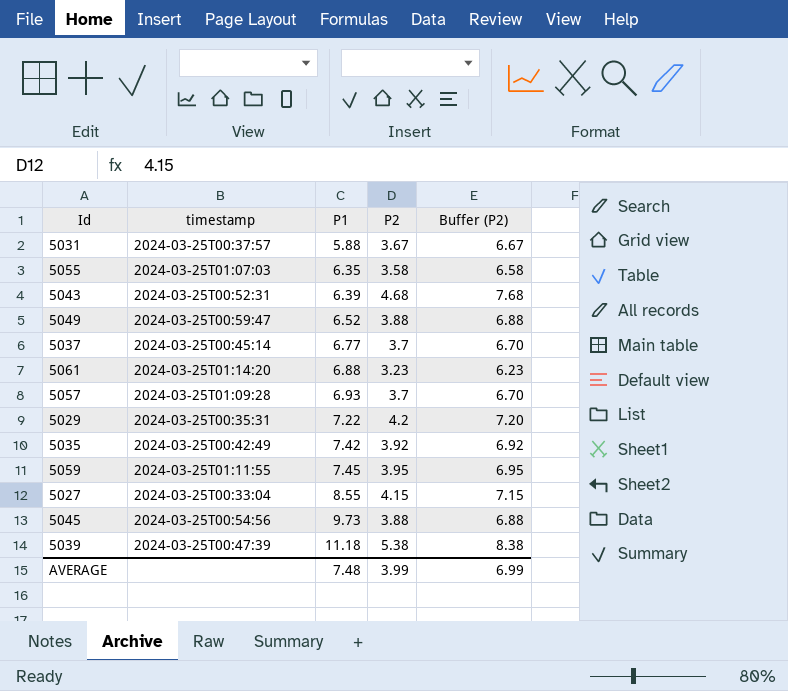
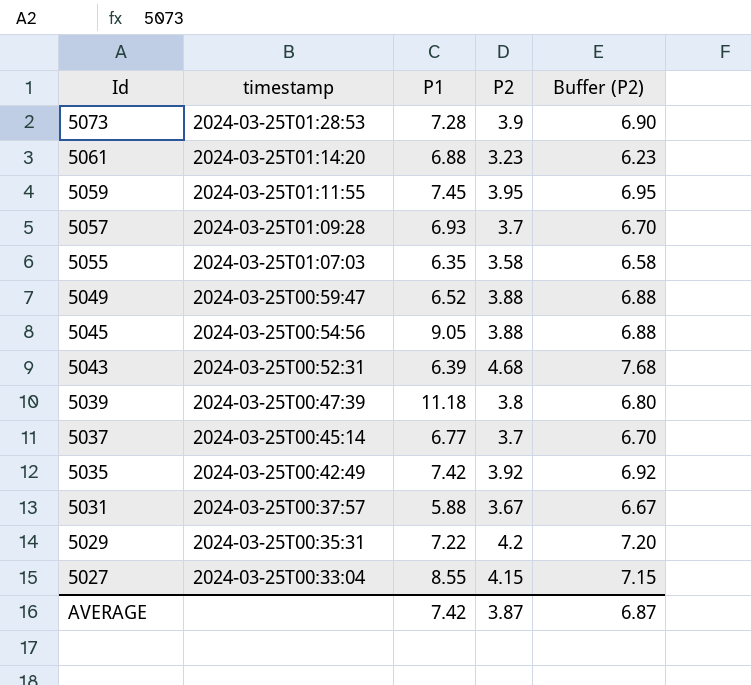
row order: P1 ascending -> Id descending
row 5073: none -> 2024-03-25T01:28:53 | 7.28 | 3.9 | 6.90
5045 | P1: 9.73 -> 9.05
5039 | P2: 5.38 -> 3.8
5039 | Buffer (P2): 8.38 -> 6.80
AVERAGE | P1: 7.48 -> 7.42
AVERAGE | P2: 3.99 -> 3.87
AVERAGE | Buffer (P2): 6.99 -> 6.87

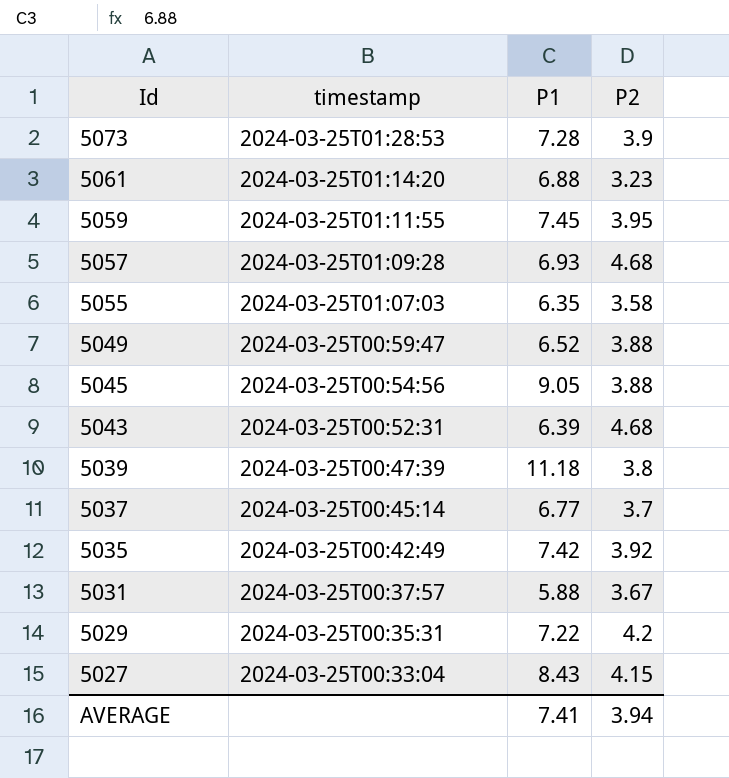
column Buffer (P2) | formula: [P2] + 3 -> none
5057 | P2: 3.7 -> 4.68
5027 | P1: 8.55 -> 8.43
AVERAGE | P1: 7.42 -> 7.41
AVERAGE | P2: 3.87 -> 3.94

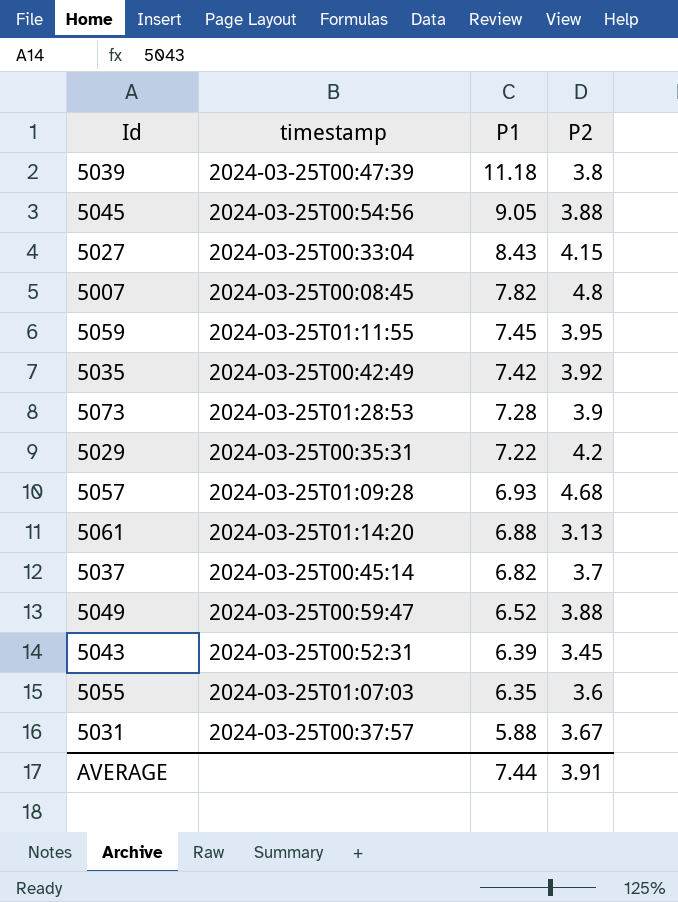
row order: Id descending -> P1 descending
row 5007: none -> 2024-03-25T00:08:45 | 7.82 | 4.8
5061 | P2: 3.23 -> 3.13
5037 | P1: 6.77 -> 6.82
5043 | P2: 4.68 -> 3.45
5055 | P2: 3.58 -> 3.6
AVERAGE | P1: 7.41 -> 7.44
AVERAGE | P2: 3.94 -> 3.91

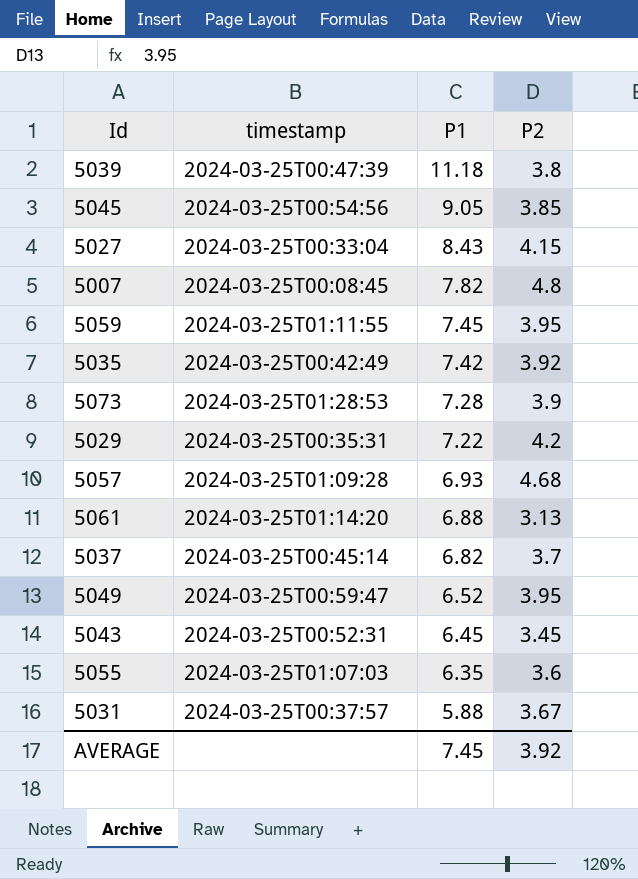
5045 | P2: 3.88 -> 3.85
5049 | P2: 3.88 -> 3.95
5043 | P1: 6.39 -> 6.45
AVERAGE | P1: 7.44 -> 7.45
AVERAGE | P2: 3.91 -> 3.92

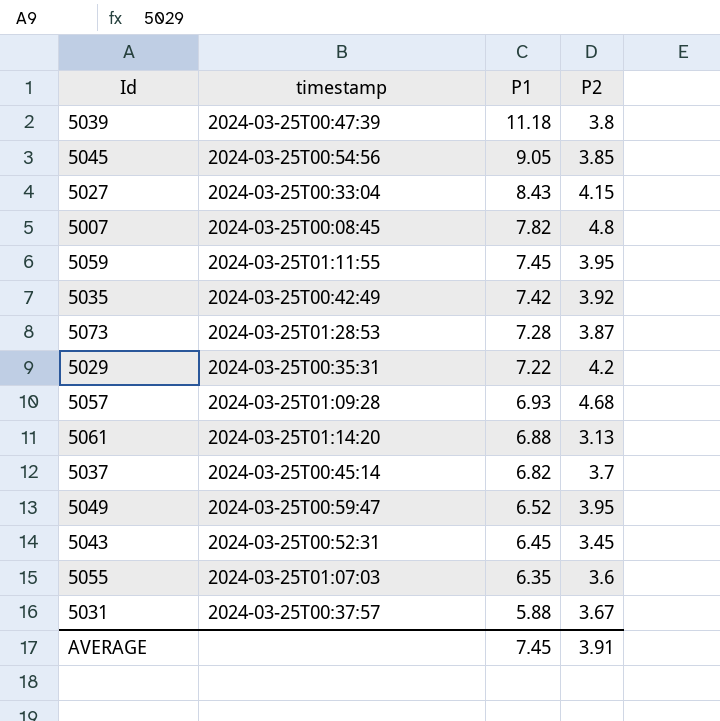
5073 | P2: 3.9 -> 3.87
AVERAGE | P2: 3.92 -> 3.91

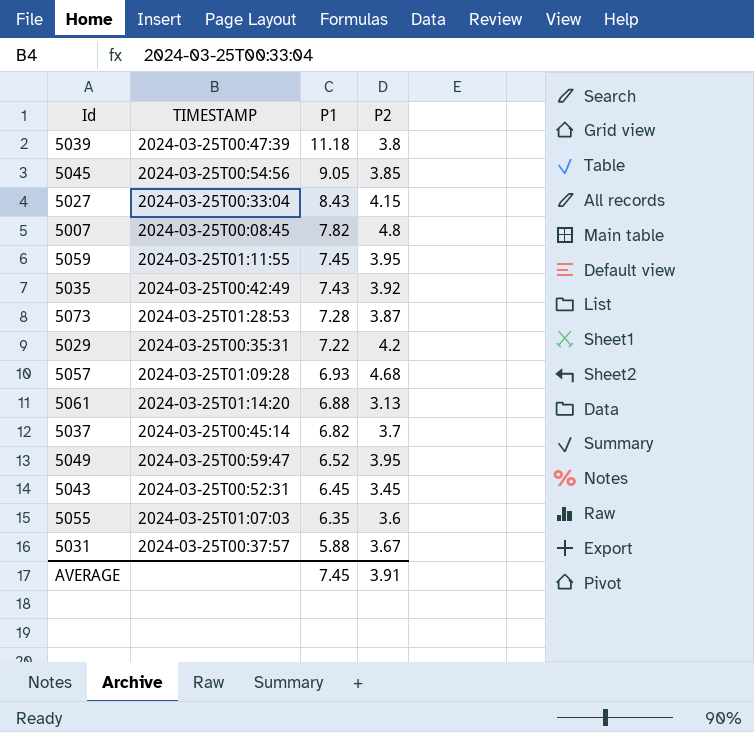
column name: timestamp -> TIMESTAMP
5035 | P1: 7.42 -> 7.43

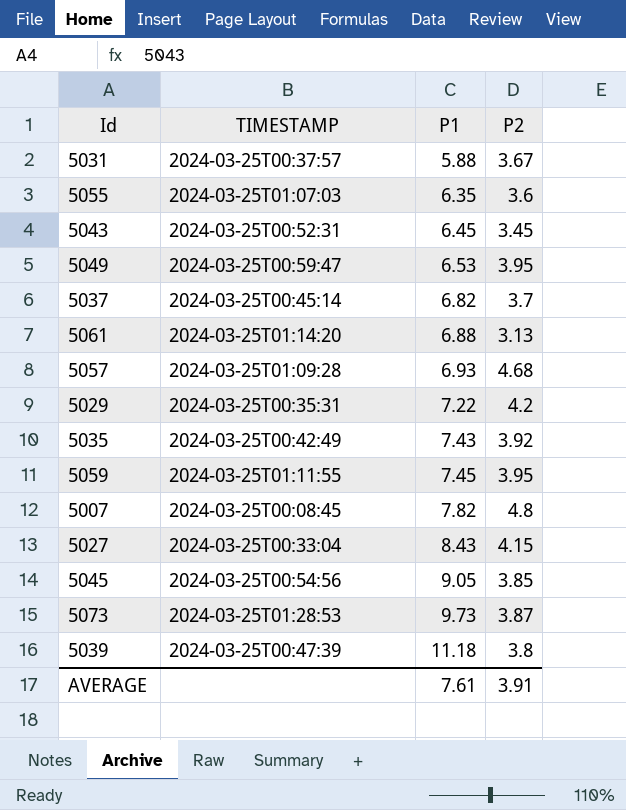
row order: P1 descending -> P1 ascending
5049 | P1: 6.52 -> 6.53
5073 | P1: 7.28 -> 9.73
AVERAGE | P1: 7.45 -> 7.61

